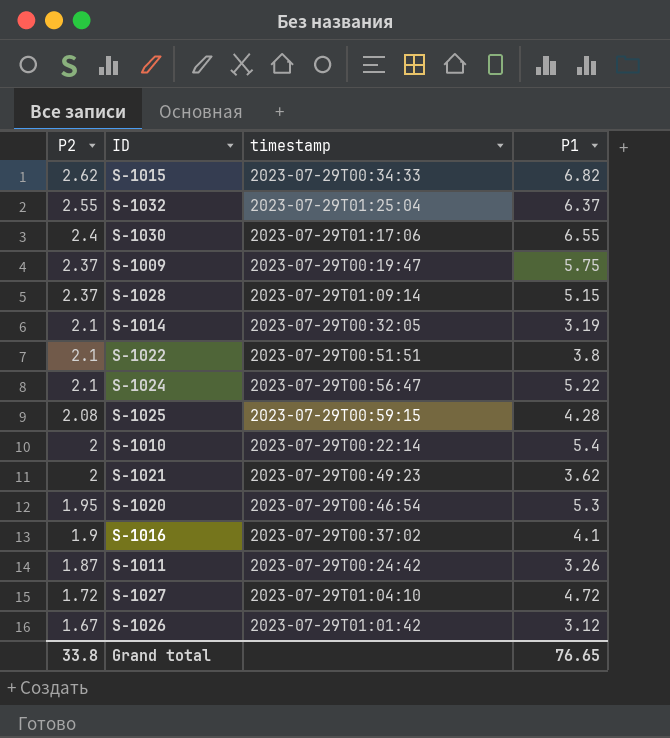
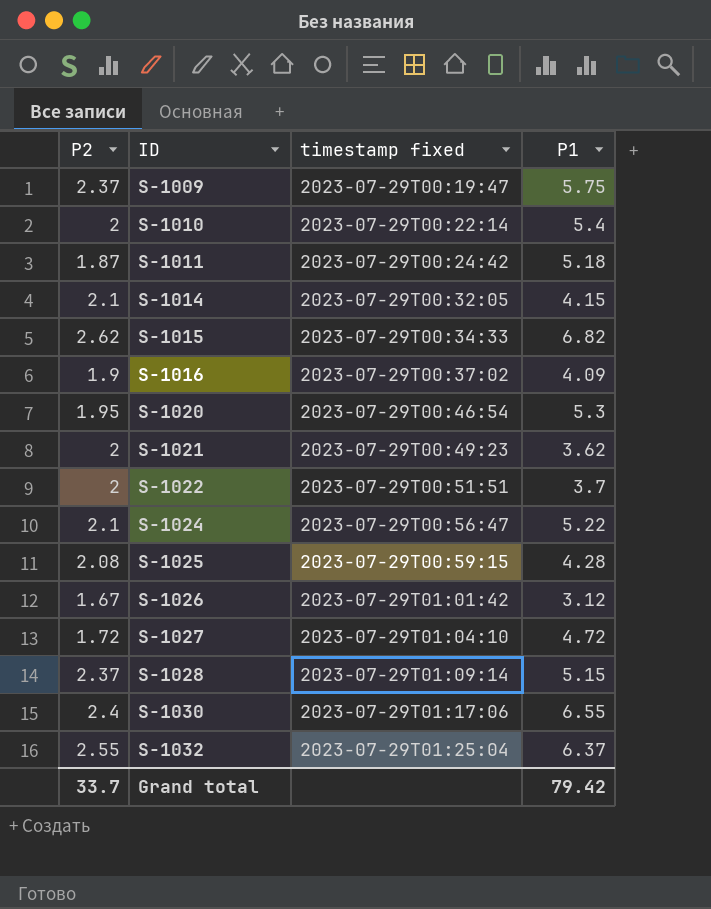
row order: P2 descending -> ID ascending
column name: timestamp -> timestamp fixed
S-1011 | P1: 3.26 -> 5.18
S-1014 | P1: 3.19 -> 4.15
S-1016 | P1: 4.1 -> 4.09
S-1022 | P2: 2.1 -> 2
S-1022 | P1: 3.8 -> 3.7
Grand total | P2: 33.8 -> 33.7
Grand total | P1: 76.65 -> 79.42

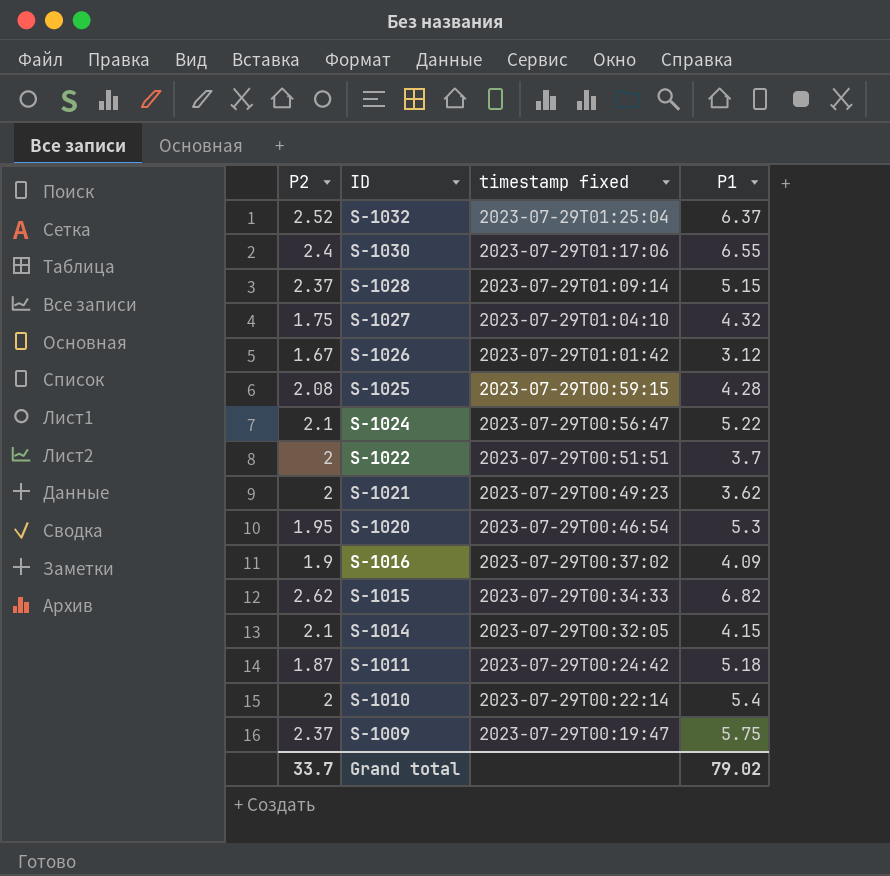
row order: ID ascending -> ID descending
S-1032 | P2: 2.55 -> 2.52
S-1027 | P2: 1.72 -> 1.75
S-1027 | P1: 4.72 -> 4.32
Grand total | P1: 79.42 -> 79.02

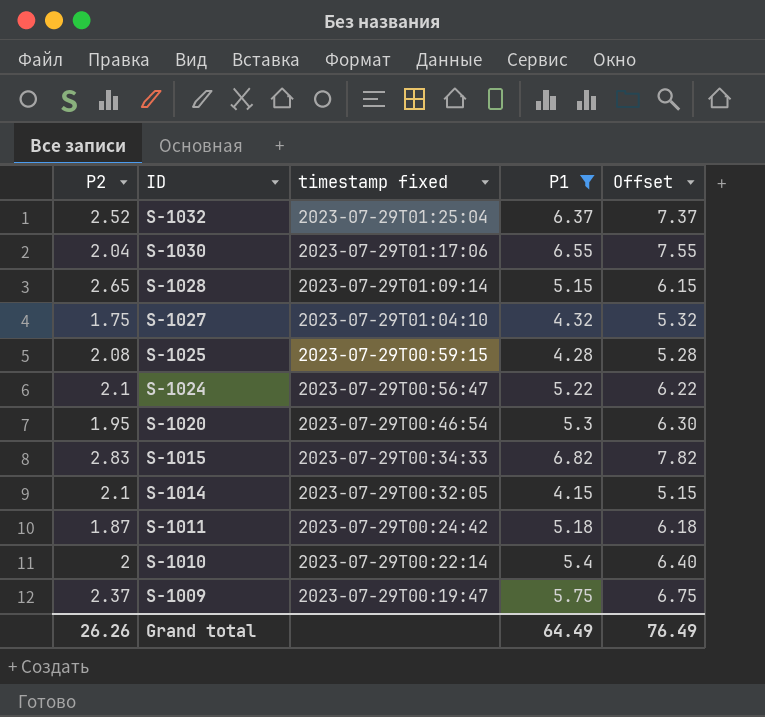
filter: none -> P1 >= 4.15
column Offset | formula: none -> [P1] + 1
S-1030 | P2: 2.4 -> 2.04
S-1028 | P2: 2.37 -> 2.65
S-1015 | P2: 2.62 -> 2.83
Grand total | P2: 33.7 -> 26.26
Grand total | P1: 79.02 -> 64.49

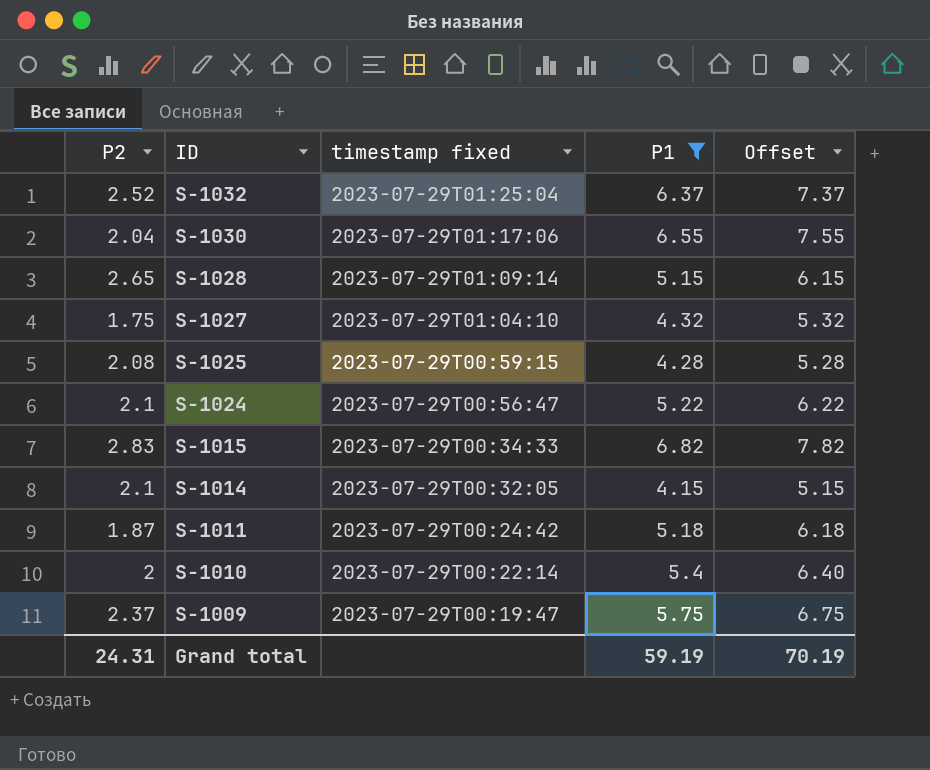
row S-1020: 1.95 | 2023-07-29T00:46:54 | 5.3 | 6.30 -> none
Grand total | P2: 26.26 -> 24.31
Grand total | P1: 64.49 -> 59.19
Grand total | Offset: 76.49 -> 70.19

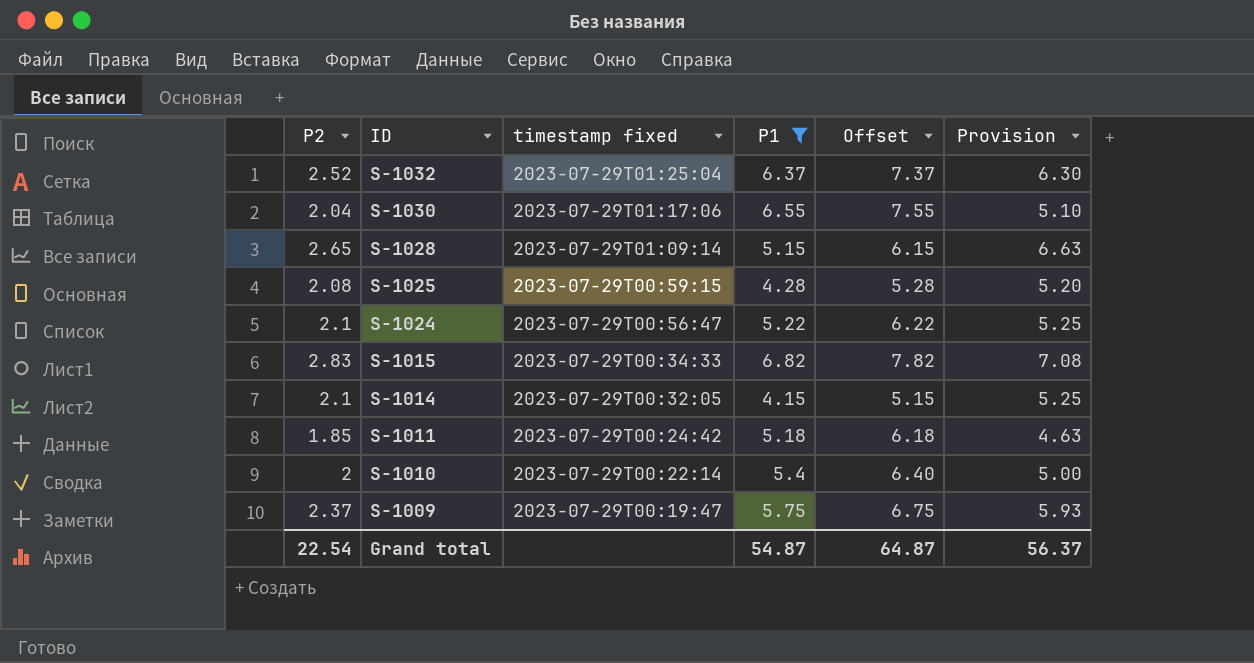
column Provision | formula: none -> [P2] * 2.5
row S-1027: 1.75 | 2023-07-29T01:04:10 | 4.32 | 5.32 -> none
S-1011 | P2: 1.87 -> 1.85
Grand total | P2: 24.31 -> 22.54
Grand total | P1: 59.19 -> 54.87
Grand total | Offset: 70.19 -> 64.87

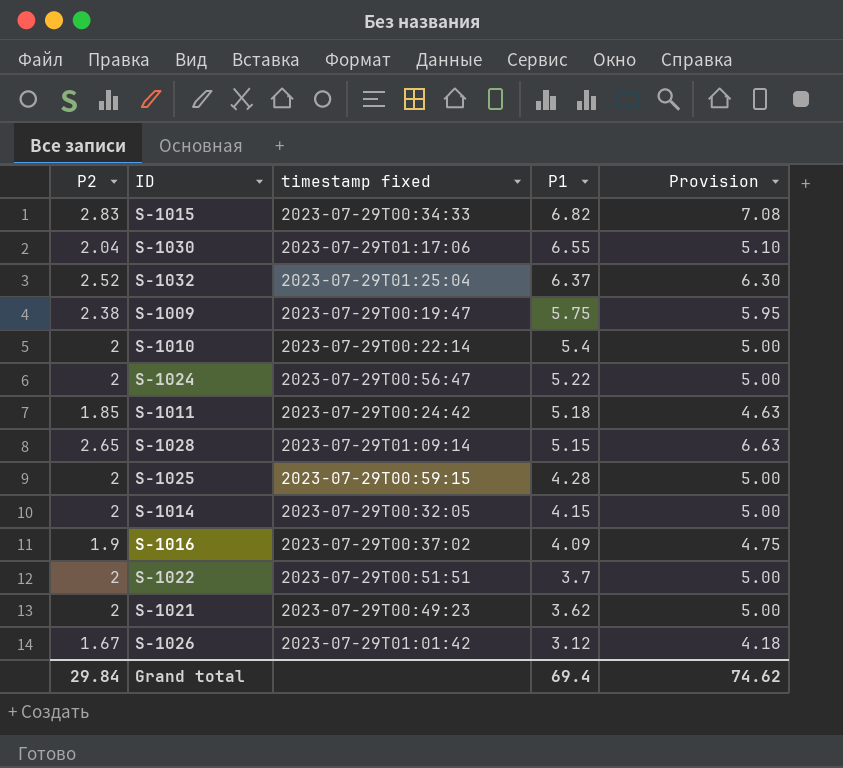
filter: P1 >= 4.15 -> none
row order: ID descending -> P1 descending
column Offset | formula: [P1] + 1 -> none
S-1009 | P2: 2.37 -> 2.38
S-1009 | Provision: 5.93 -> 5.95
S-1024 | P2: 2.1 -> 2
S-1024 | Provision: 5.25 -> 5.00
S-1025 | P2: 2.08 -> 2
S-1025 | Provision: 5.20 -> 5.00
S-1014 | P2: 2.1 -> 2
S-1014 | Provision: 5.25 -> 5.00
Grand total | P2: 22.54 -> 29.84
Grand total | P1: 54.87 -> 69.4
Grand total | Provision: 56.37 -> 74.62

